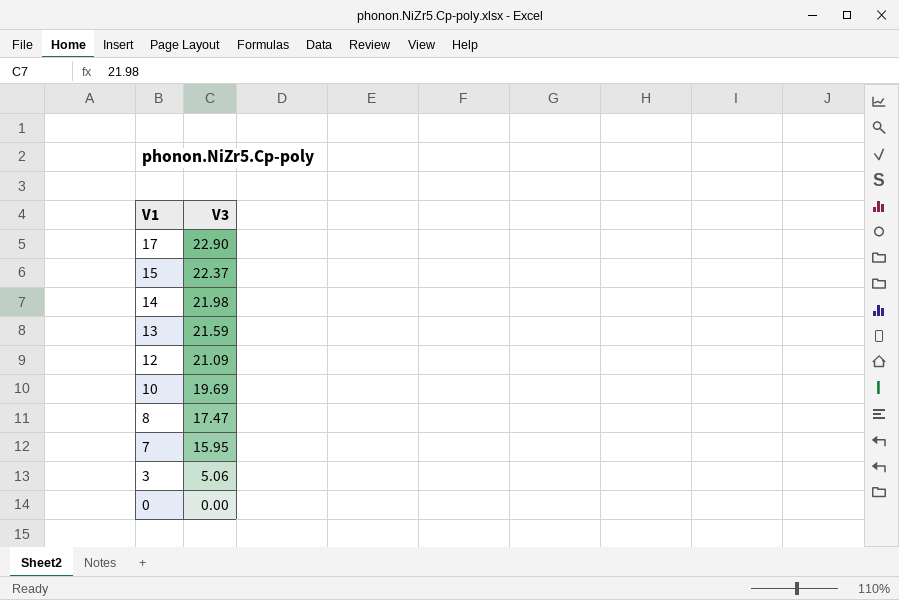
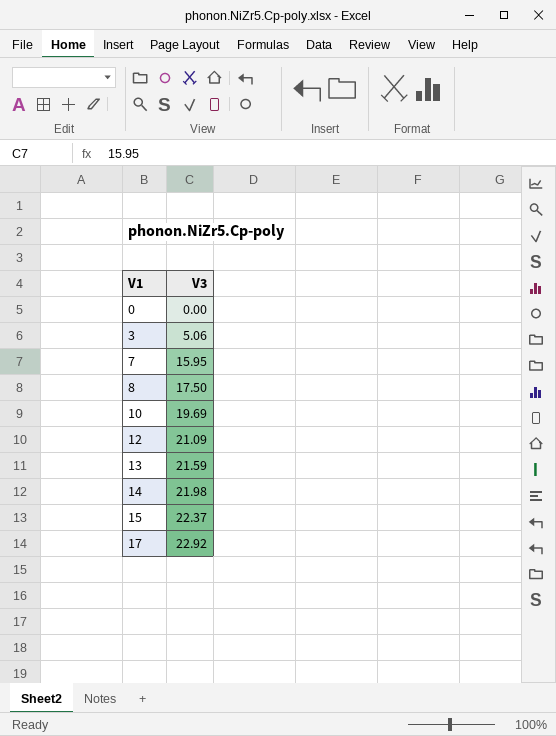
row order: V1 descending -> V1 ascending
8 | V3: 17.47 -> 17.50
17 | V3: 22.90 -> 22.92

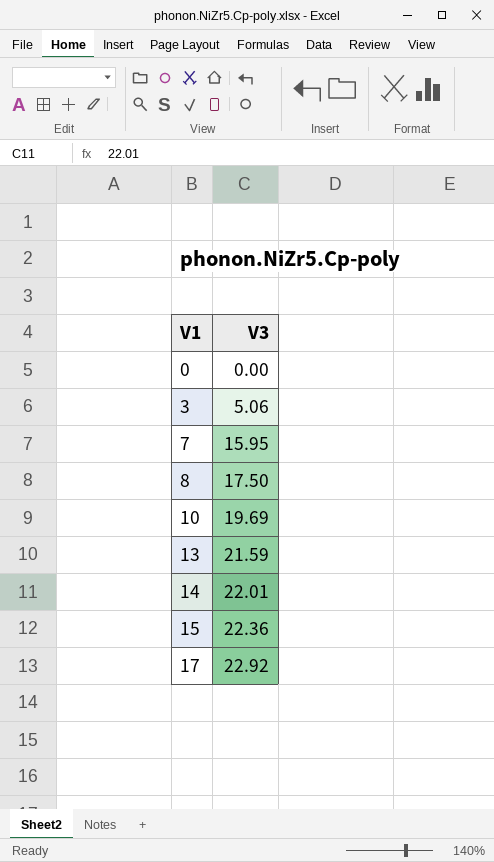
row 12: 21.09 -> none
14 | V3: 21.98 -> 22.01
15 | V3: 22.37 -> 22.36

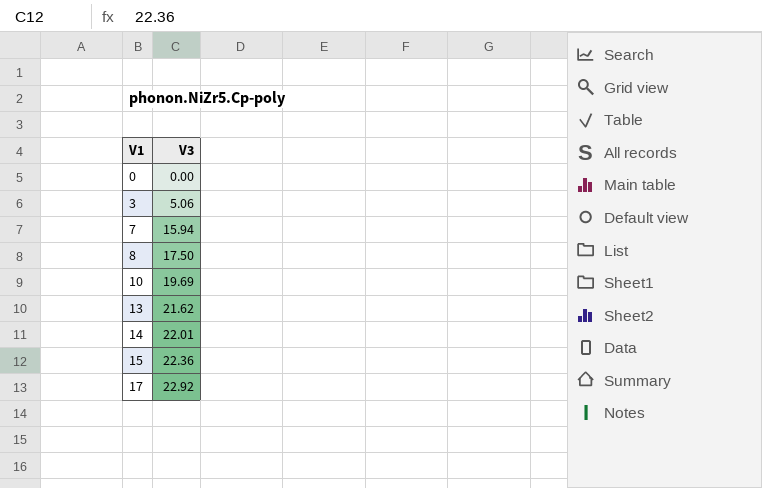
7 | V3: 15.95 -> 15.94
13 | V3: 21.59 -> 21.62

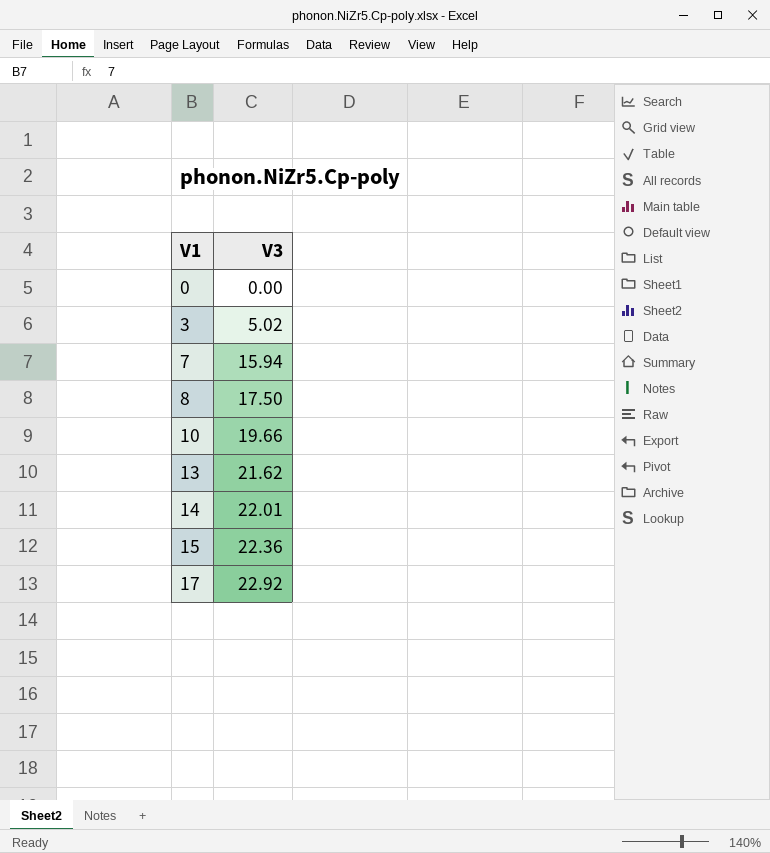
3 | V3: 5.06 -> 5.02
10 | V3: 19.69 -> 19.66

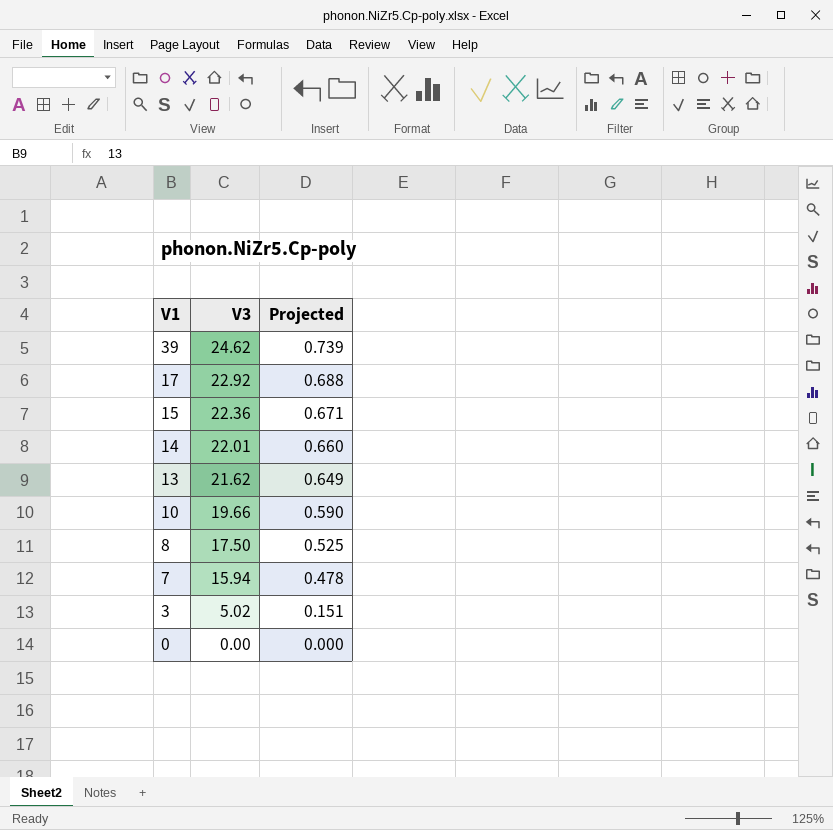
row order: V1 ascending -> V1 descending
column Projected | formula: none -> [V3] * 0.03
row 39: none -> 24.62 | 0.739

